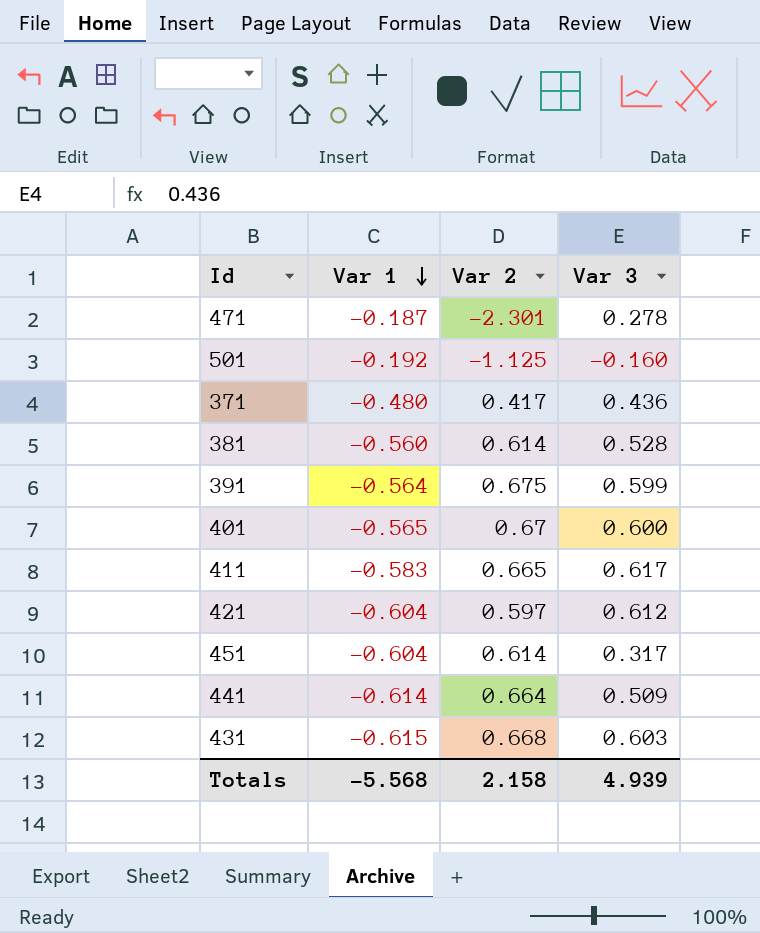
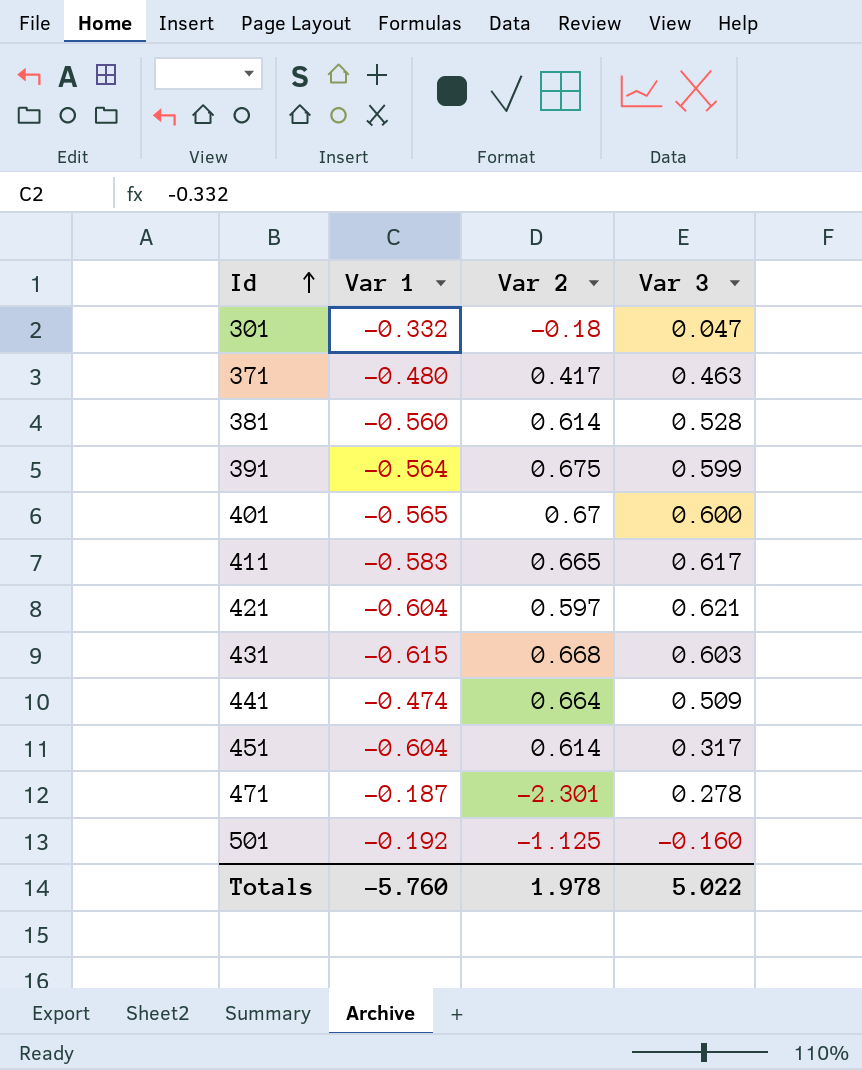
row order: Var 1 descending -> Id ascending
row 301: none -> -0.332 | -0.18 | 0.047
371 | Var 3: 0.436 -> 0.463
421 | Var 3: 0.612 -> 0.621
441 | Var 1: -0.614 -> -0.474
Totals | Var 1: -5.568 -> -5.760
Totals | Var 2: 2.158 -> 1.978
Totals | Var 3: 4.939 -> 5.022

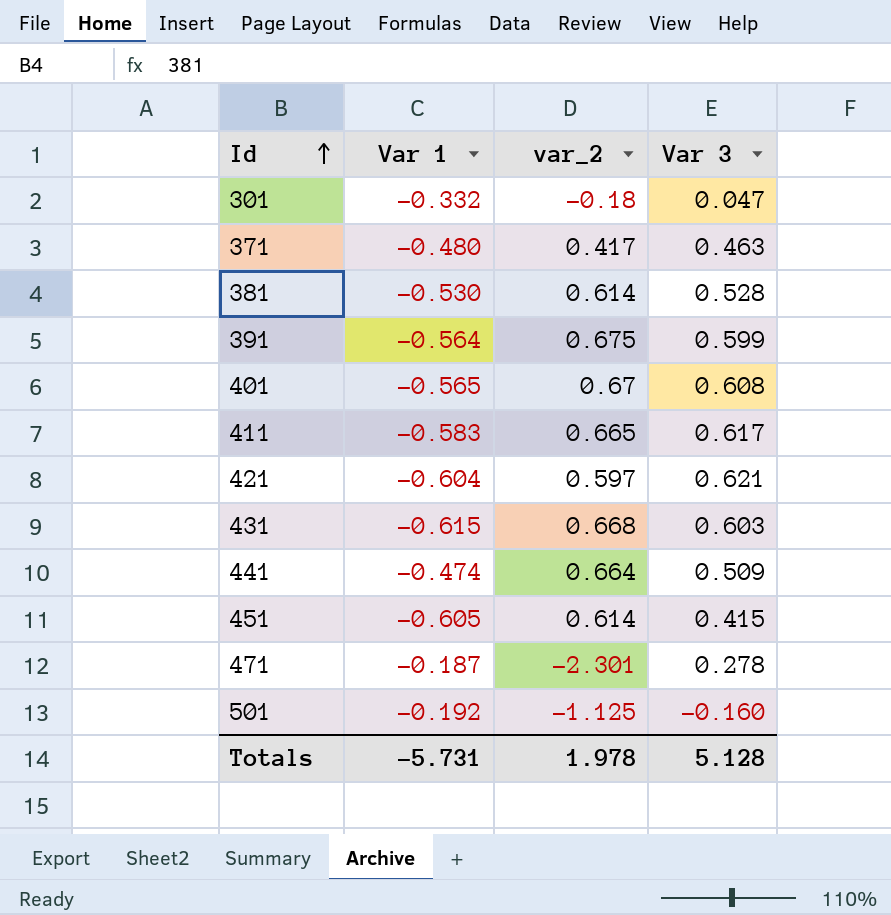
column name: Var 2 -> var_2
381 | Var 1: -0.560 -> -0.530
401 | Var 3: 0.600 -> 0.608
451 | Var 1: -0.604 -> -0.605
451 | Var 3: 0.317 -> 0.415
Totals | Var 1: -5.760 -> -5.731
Totals | Var 3: 5.022 -> 5.128

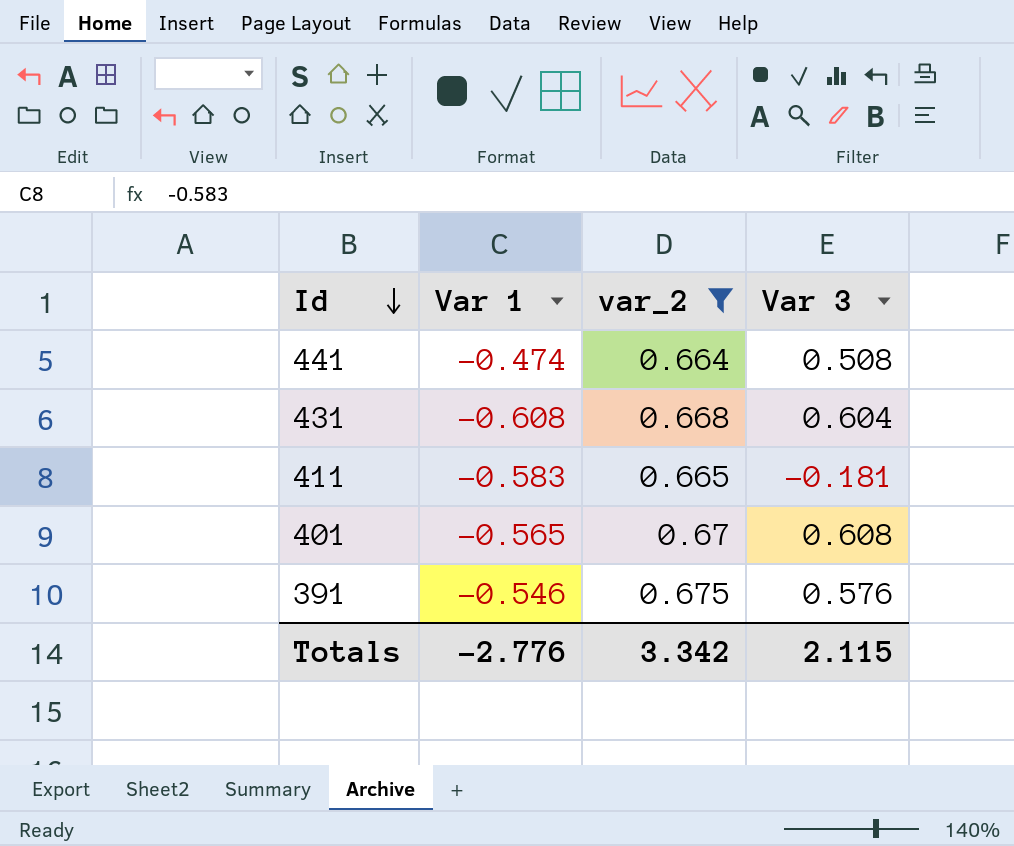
filter: none -> var_2 >= 0.664
row order: Id ascending -> Id descending
441 | Var 3: 0.509 -> 0.508
431 | Var 1: -0.615 -> -0.608
431 | Var 3: 0.603 -> 0.604
411 | Var 3: 0.617 -> -0.181
391 | Var 1: -0.564 -> -0.546
391 | Var 3: 0.599 -> 0.576
Totals | Var 1: -5.731 -> -2.776
Totals | var_2: 1.978 -> 3.342
Totals | Var 3: 5.128 -> 2.115

